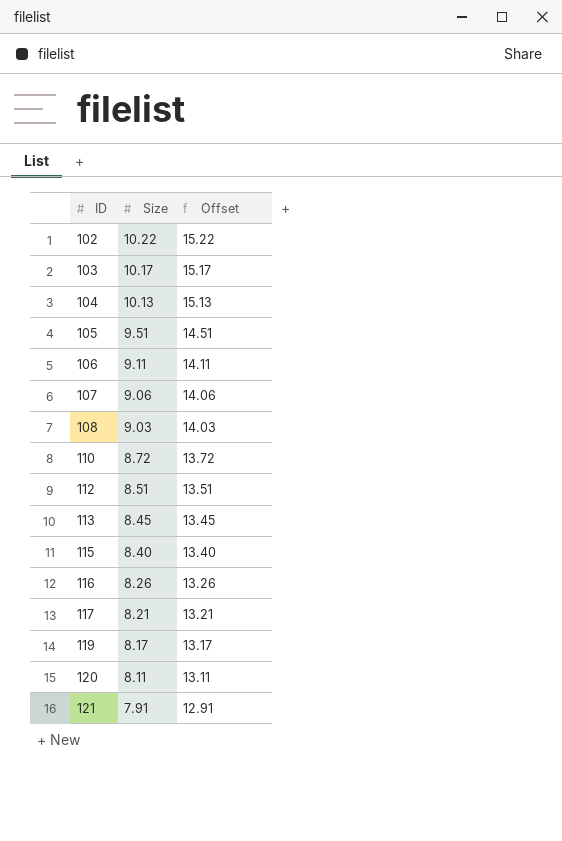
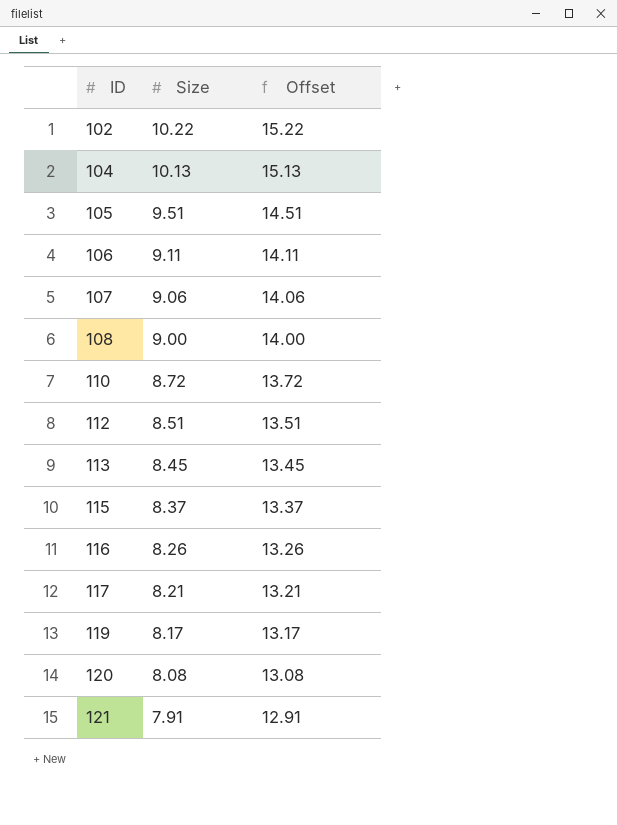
row 103: 10.17 | 15.17 -> none
108 | Size: 9.03 -> 9.00
108 | Offset: 14.03 -> 14.00
115 | Size: 8.40 -> 8.37
115 | Offset: 13.40 -> 13.37
120 | Size: 8.11 -> 8.08
120 | Offset: 13.11 -> 13.08

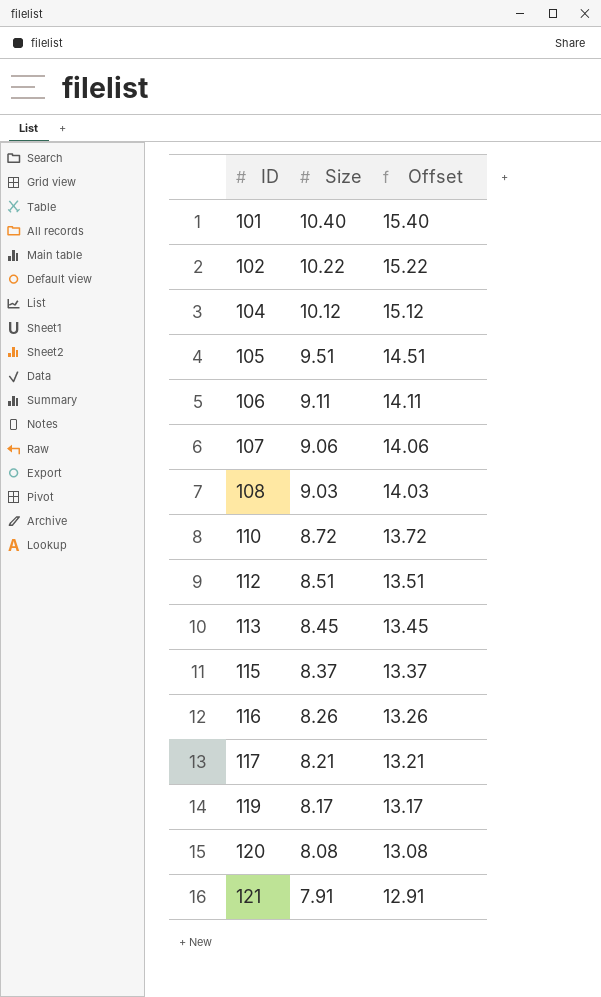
row 101: none -> 10.40 | 15.40
104 | Size: 10.13 -> 10.12
104 | Offset: 15.13 -> 15.12
108 | Size: 9.00 -> 9.03
108 | Offset: 14.00 -> 14.03

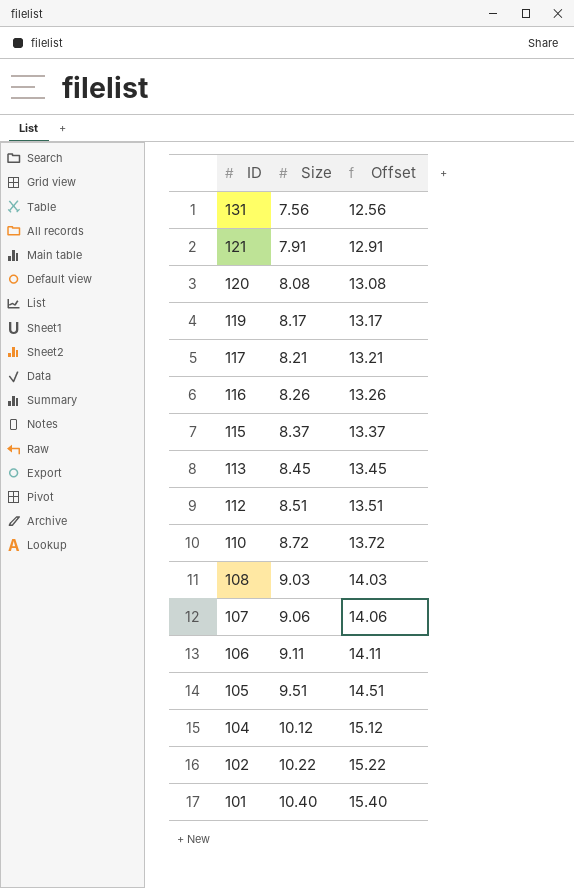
row order: ID ascending -> ID descending
row 131: none -> 7.56 | 12.56

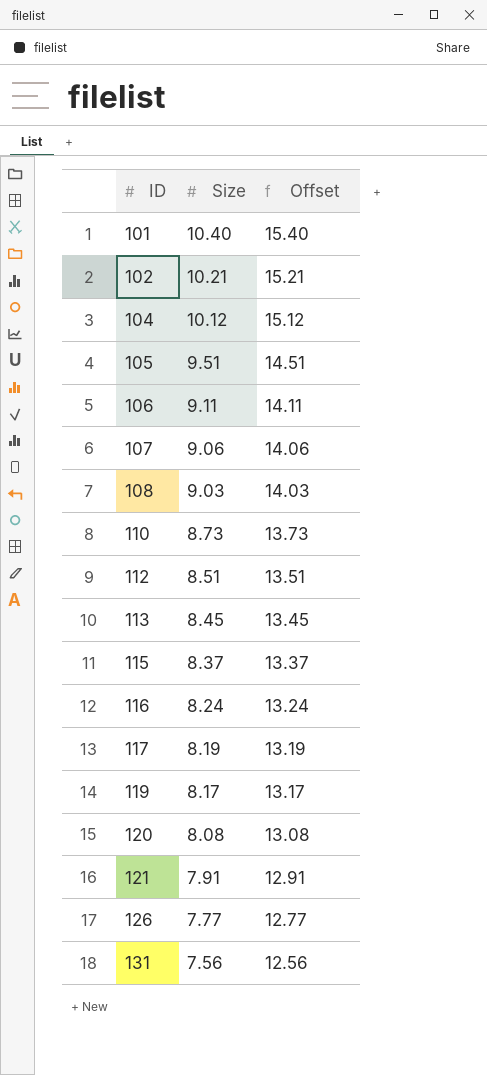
row order: ID descending -> ID ascending
102 | Size: 10.22 -> 10.21
102 | Offset: 15.22 -> 15.21
110 | Size: 8.72 -> 8.73
110 | Offset: 13.72 -> 13.73
116 | Size: 8.26 -> 8.24
116 | Offset: 13.26 -> 13.24
117 | Size: 8.21 -> 8.19
117 | Offset: 13.21 -> 13.19
row 126: none -> 7.77 | 12.77

